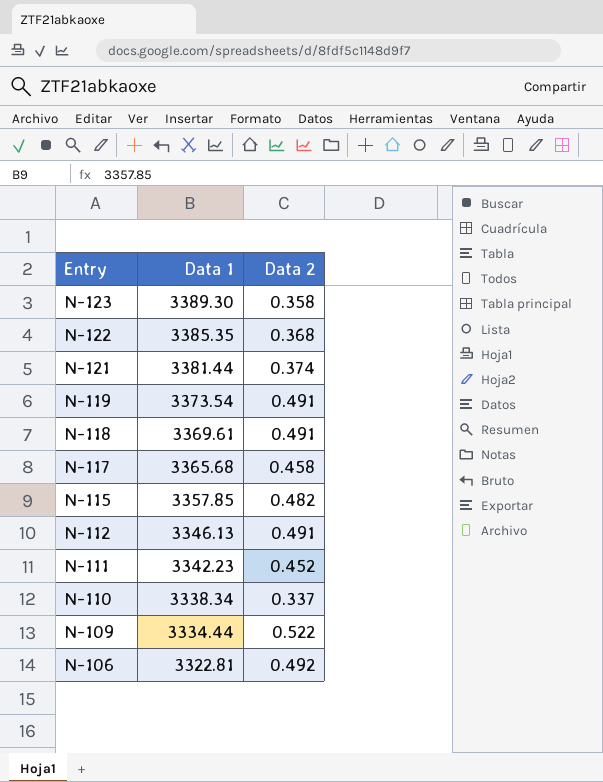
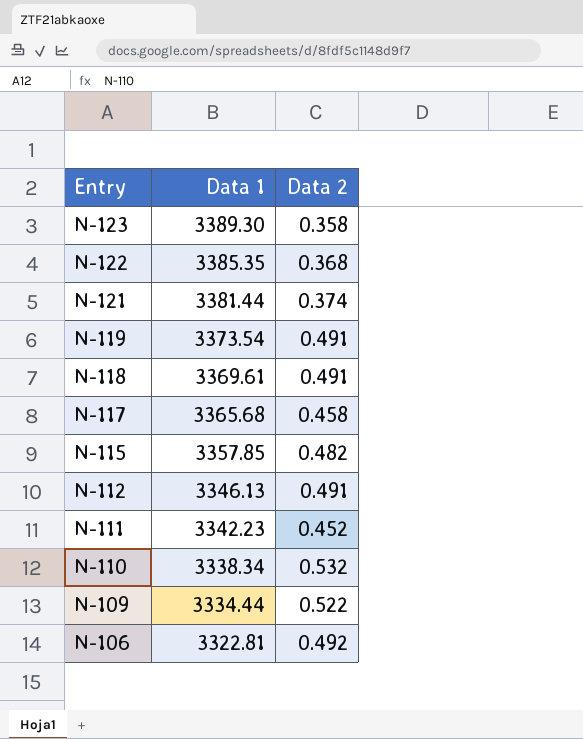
N-110 | Data 2: 0.337 -> 0.532

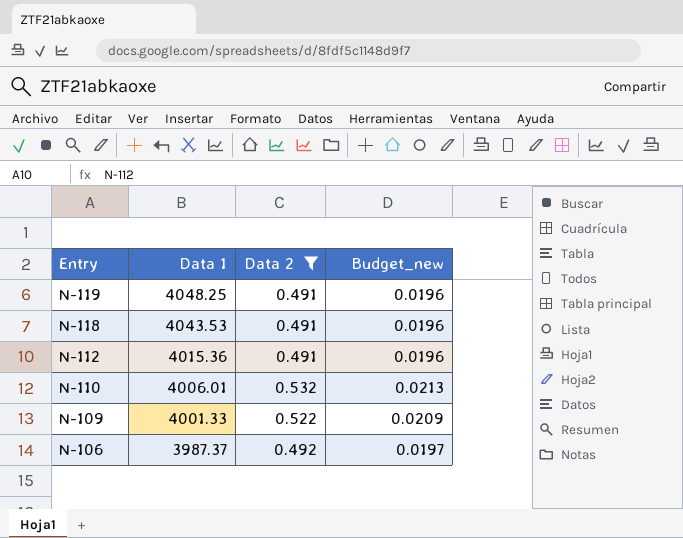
filter: none -> Data 2 >= 0.491
column Budget_new | formula: none -> [Data 2] * 0.04
N-119 | Data 1: 3373.54 -> 4048.25
N-118 | Data 1: 3369.61 -> 4043.53
N-112 | Data 1: 3346.13 -> 4015.36
N-110 | Data 1: 3338.34 -> 4006.01
N-109 | Data 1: 3334.44 -> 4001.33
N-106 | Data 1: 3322.81 -> 3987.37

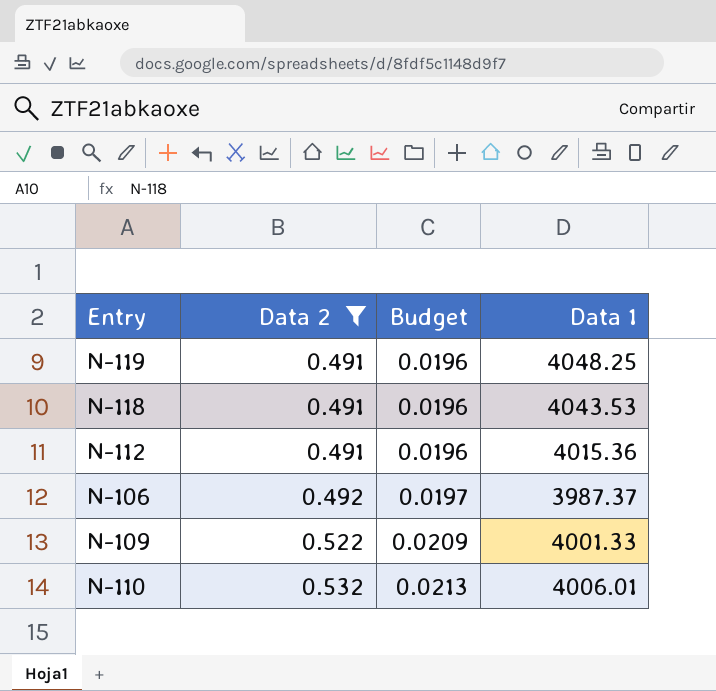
row order: Entry descending -> Data 2 ascending
column name: Budget_new -> Budget
column Data 1 | position: 2 -> 4

